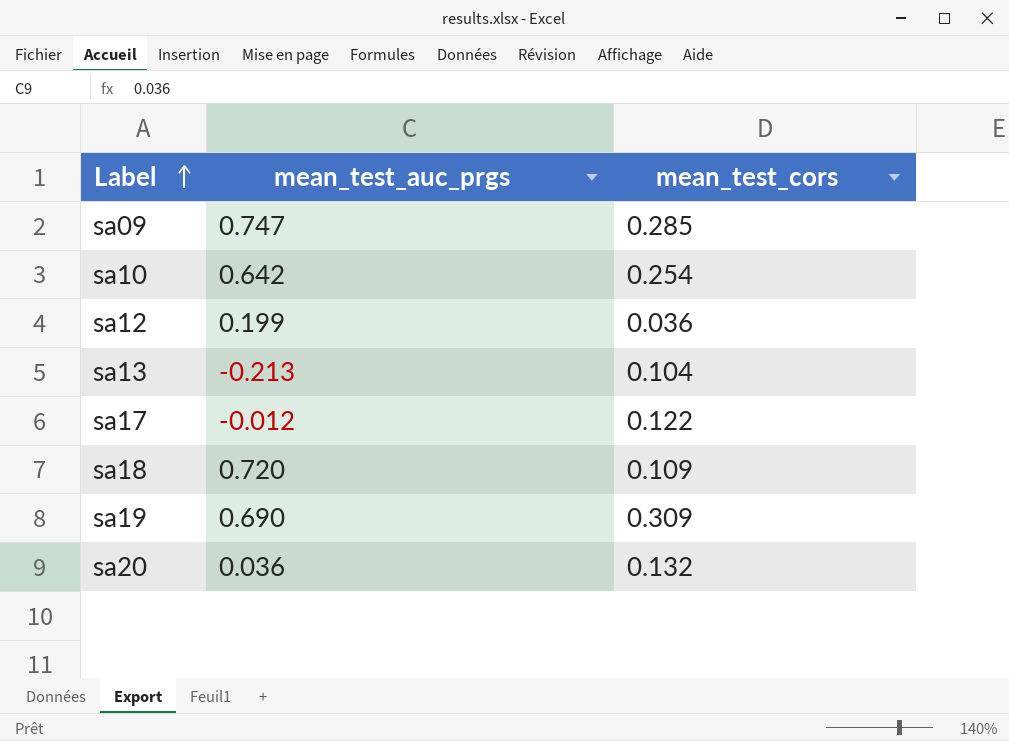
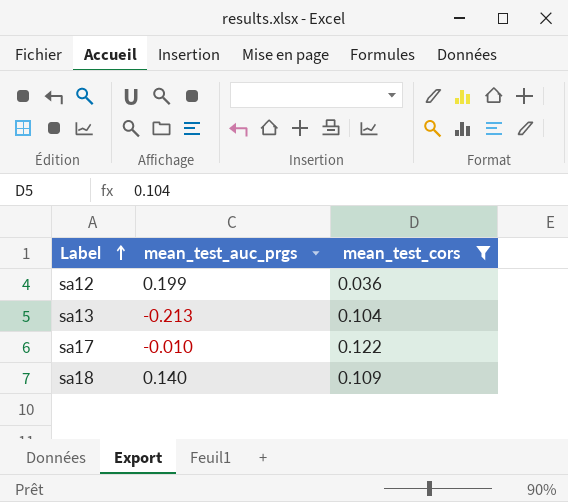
filter: none -> mean_test_cors <= 0.122
sa17 | mean_test_auc_prgs: -0.012 -> -0.010
sa18 | mean_test_auc_prgs: 0.720 -> 0.140

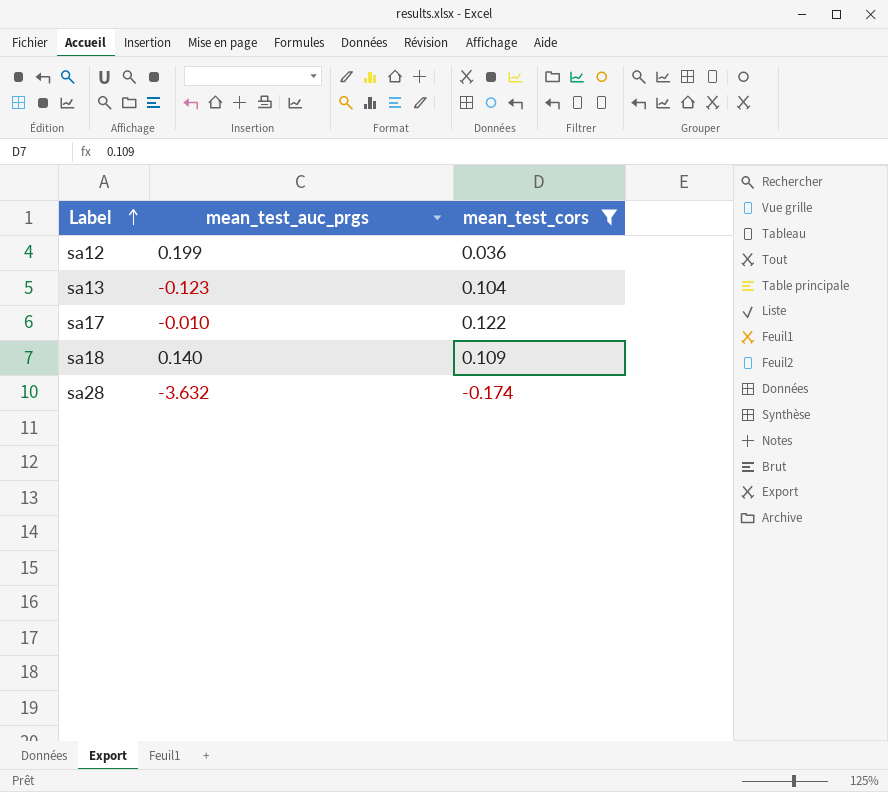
sa13 | mean_test_auc_prgs: -0.213 -> -0.123
row sa28: none -> -3.632 | -0.174

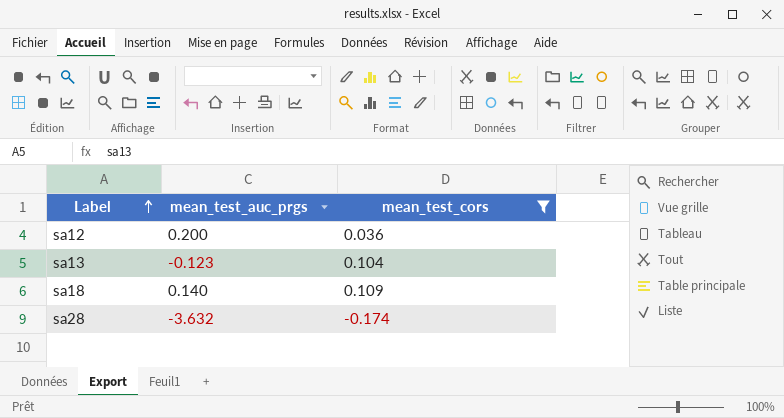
row sa17: -0.010 | 0.122 -> none
sa12 | mean_test_auc_prgs: 0.199 -> 0.200

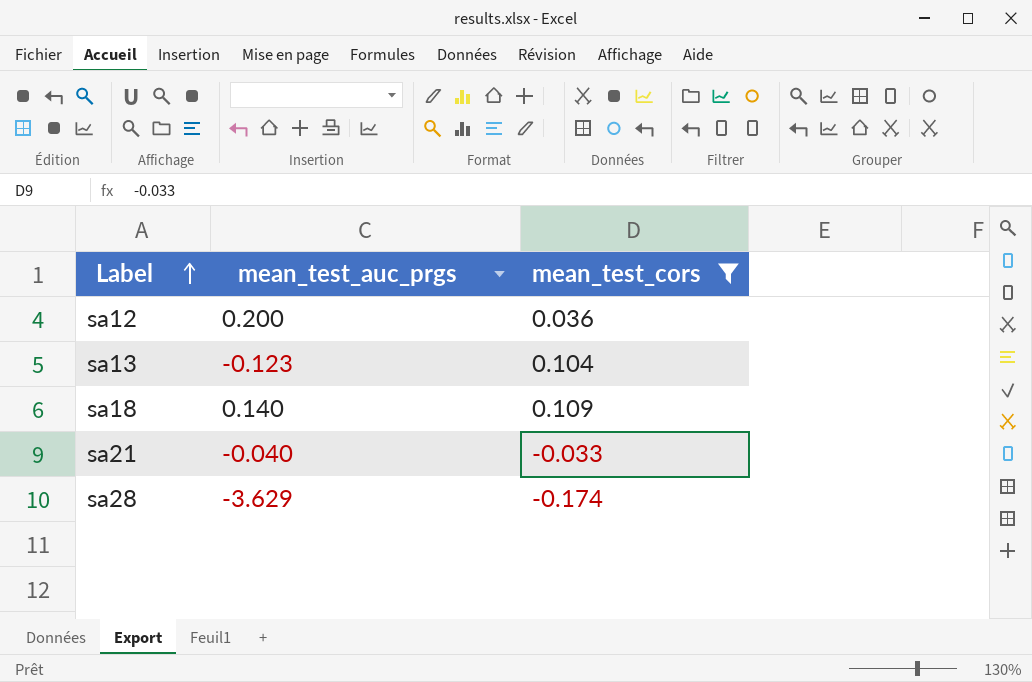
row sa21: none -> -0.040 | -0.033
sa28 | mean_test_auc_prgs: -3.632 -> -3.629

